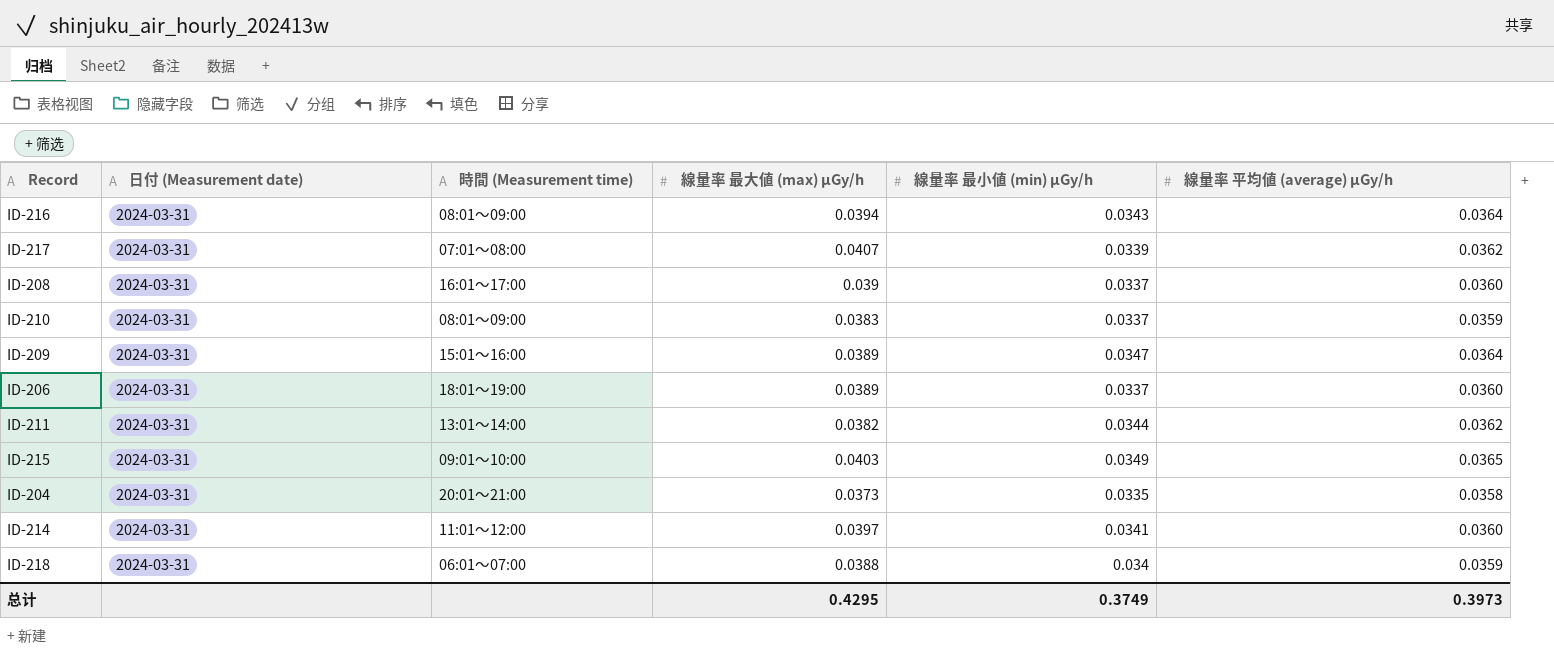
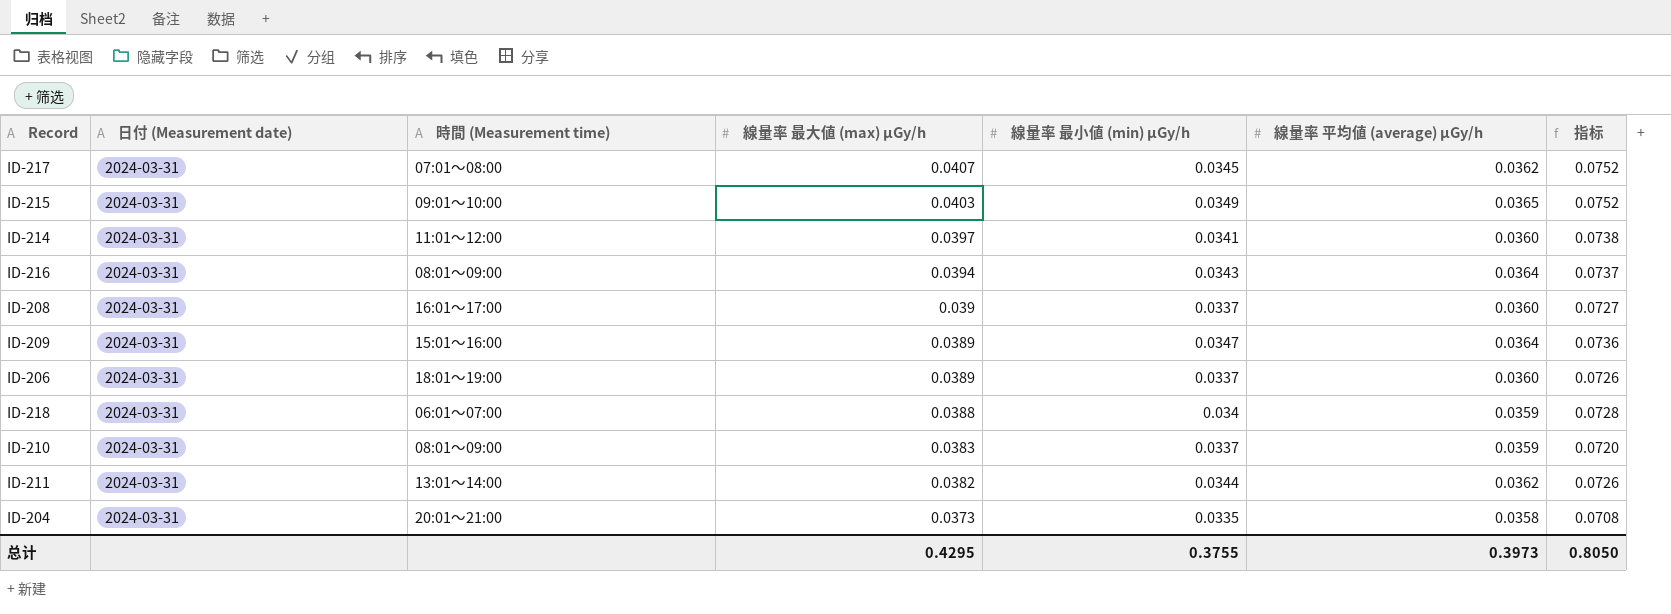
row order: none -> 線量率 最大値 (max) μGy/h descending
column 指标 | formula: none -> [線量率 最大値 (max) μGy/h] + [線量率 最小値 (min) μGy/h]
ID-217 | 線量率 最小値 (min) μGy/h: 0.0339 -> 0.0345
总计 | 線量率 最小値 (min) μGy/h: 0.3749 -> 0.3755

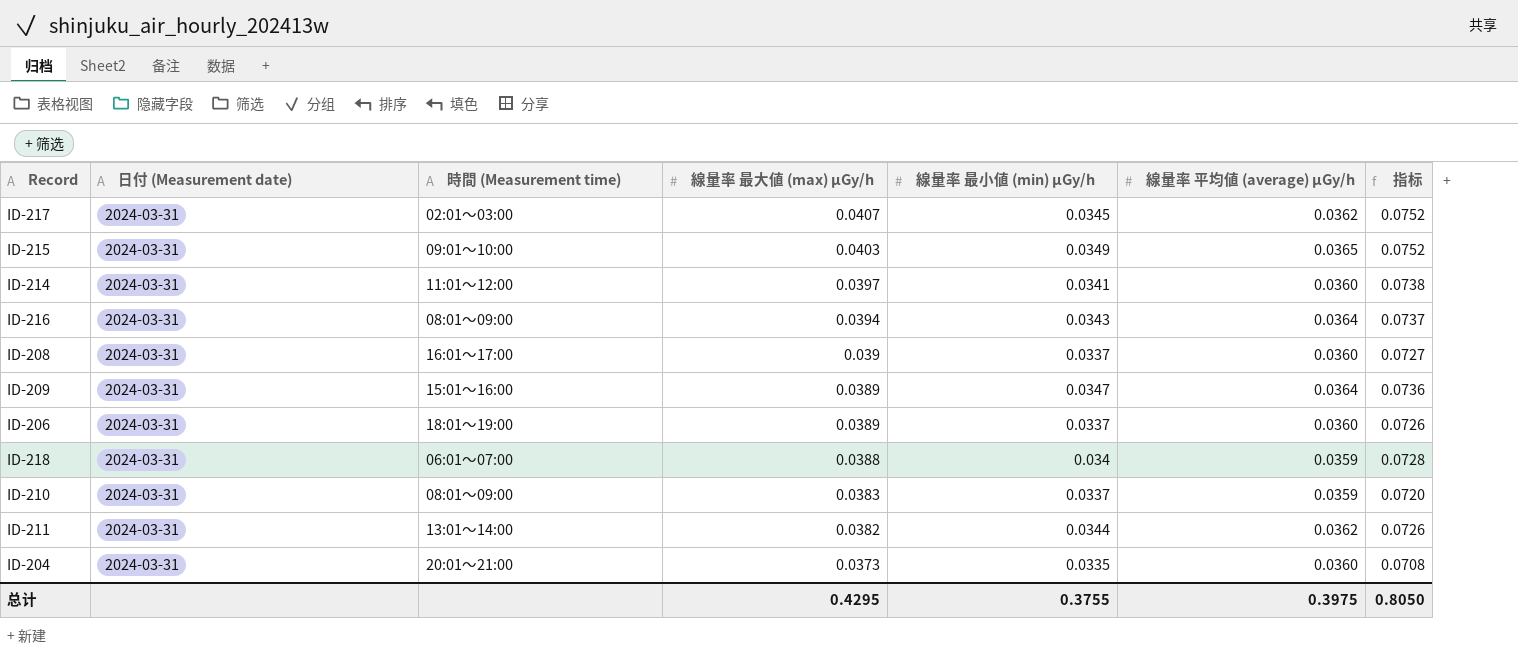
ID-217 | 時間 (Measurement time): 07:01～08:00 -> 02:01～03:00
ID-204 | 線量率 平均値 (average) μGy/h: 0.0358 -> 0.0360
总计 | 線量率 平均値 (average) μGy/h: 0.3973 -> 0.3975

